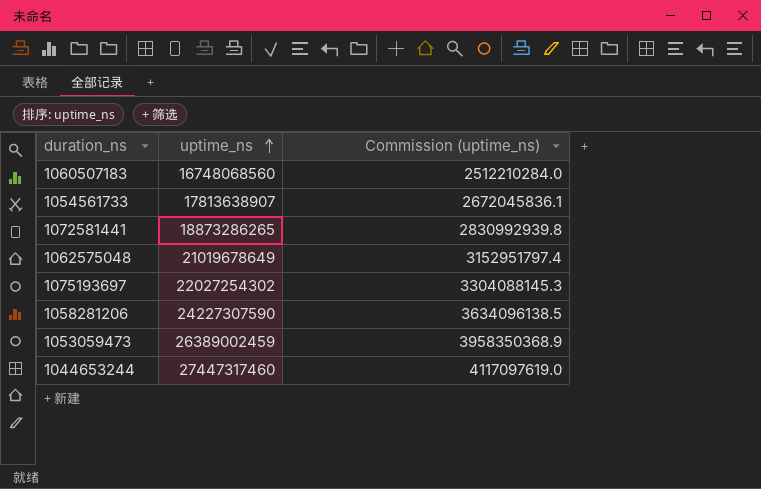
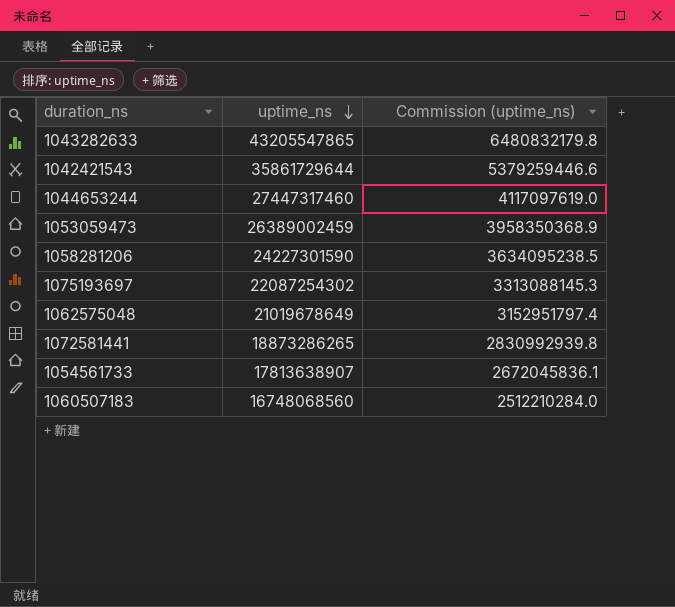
row order: uptime_ns ascending -> uptime_ns descending
row 1043282633: none -> 43205547865 | 6480832179.8
row 1042421543: none -> 35861729644 | 5379259446.6
1058281206 | uptime_ns: 24227307590 -> 24227301590
1058281206 | Commission (uptime_ns): 3634096138.5 -> 3634095238.5
1075193697 | uptime_ns: 22027254302 -> 22087254302
1075193697 | Commission (uptime_ns): 3304088145.3 -> 3313088145.3

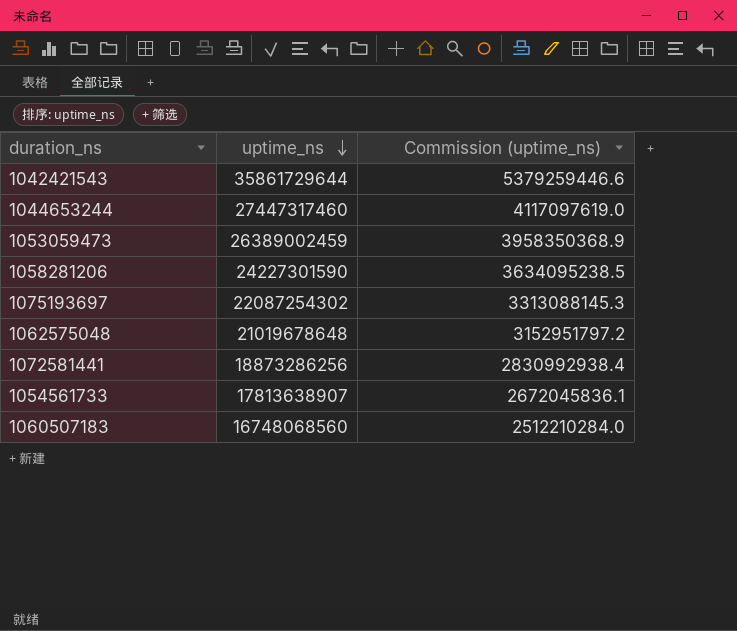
row 1043282633: 43205547865 | 6480832179.8 -> none
1062575048 | uptime_ns: 21019678649 -> 21019678648
1062575048 | Commission (uptime_ns): 3152951797.4 -> 3152951797.2
1072581441 | uptime_ns: 18873286265 -> 18873286256
1072581441 | Commission (uptime_ns): 2830992939.8 -> 2830992938.4

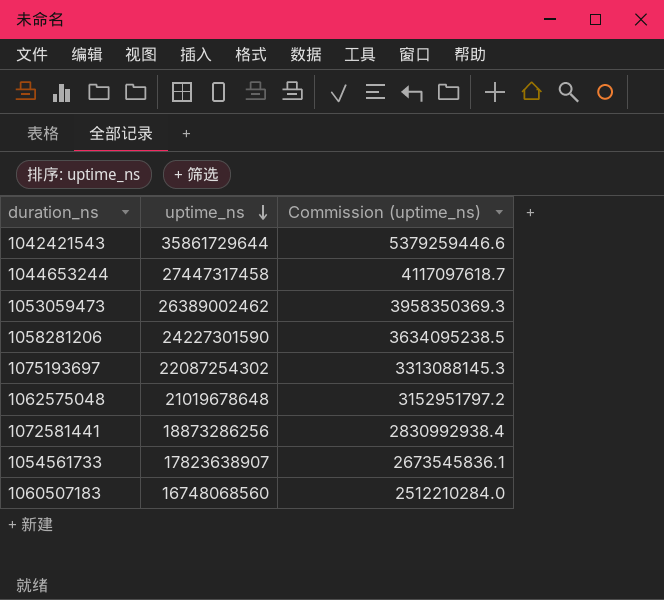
1044653244 | uptime_ns: 27447317460 -> 27447317458
1044653244 | Commission (uptime_ns): 4117097619.0 -> 4117097618.7
1053059473 | uptime_ns: 26389002459 -> 26389002462
1053059473 | Commission (uptime_ns): 3958350368.9 -> 3958350369.3
1054561733 | uptime_ns: 17813638907 -> 17823638907
1054561733 | Commission (uptime_ns): 2672045836.1 -> 2673545836.1

